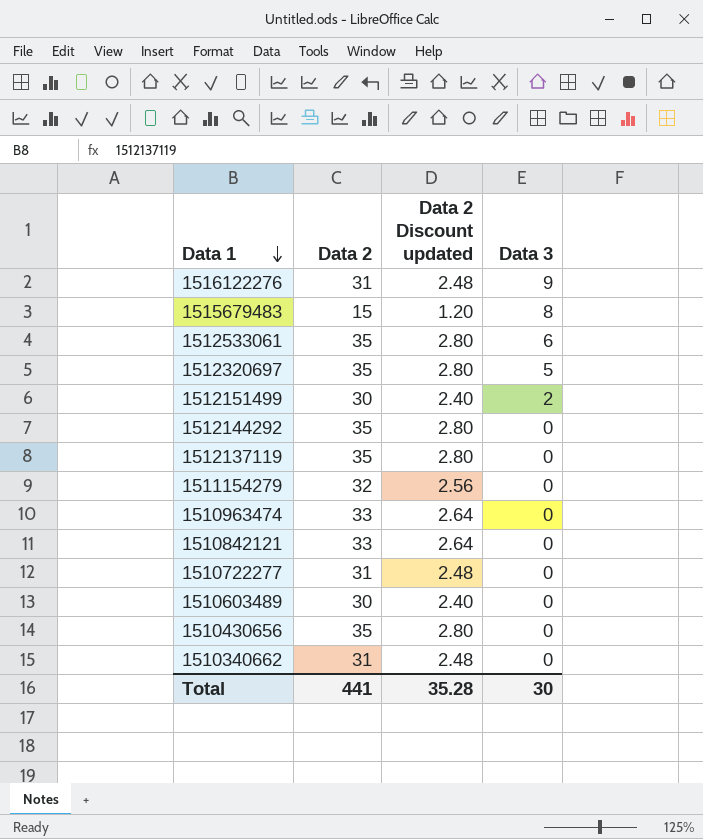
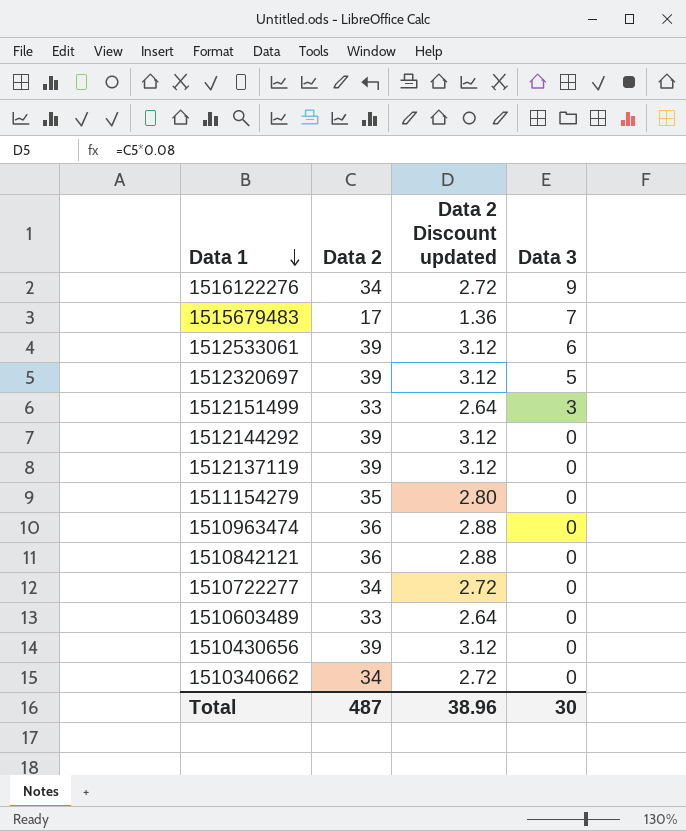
1516122276 | Data 2: 31 -> 34
1516122276 | Data 2 Discount updated: 2.48 -> 2.72
1515679483 | Data 2: 15 -> 17
1515679483 | Data 2 Discount updated: 1.20 -> 1.36
1515679483 | Data 3: 8 -> 7
1512533061 | Data 2: 35 -> 39
1512533061 | Data 2 Discount updated: 2.80 -> 3.12
1512320697 | Data 2: 35 -> 39
1512320697 | Data 2 Discount updated: 2.80 -> 3.12
1512151499 | Data 2: 30 -> 33
1512151499 | Data 2 Discount updated: 2.40 -> 2.64
1512151499 | Data 3: 2 -> 3
1512144292 | Data 2: 35 -> 39
1512144292 | Data 2 Discount updated: 2.80 -> 3.12
1512137119 | Data 2: 35 -> 39
1512137119 | Data 2 Discount updated: 2.80 -> 3.12
1511154279 | Data 2: 32 -> 35
1511154279 | Data 2 Discount updated: 2.56 -> 2.80
1510963474 | Data 2: 33 -> 36
1510963474 | Data 2 Discount updated: 2.64 -> 2.88
1510842121 | Data 2: 33 -> 36
1510842121 | Data 2 Discount updated: 2.64 -> 2.88
1510722277 | Data 2: 31 -> 34
1510722277 | Data 2 Discount updated: 2.48 -> 2.72
1510603489 | Data 2: 30 -> 33
1510603489 | Data 2 Discount updated: 2.40 -> 2.64
1510430656 | Data 2: 35 -> 39
1510430656 | Data 2 Discount updated: 2.80 -> 3.12
1510340662 | Data 2: 31 -> 34
1510340662 | Data 2 Discount updated: 2.48 -> 2.72
Total | Data 2: 441 -> 487
Total | Data 2 Discount updated: 35.28 -> 38.96

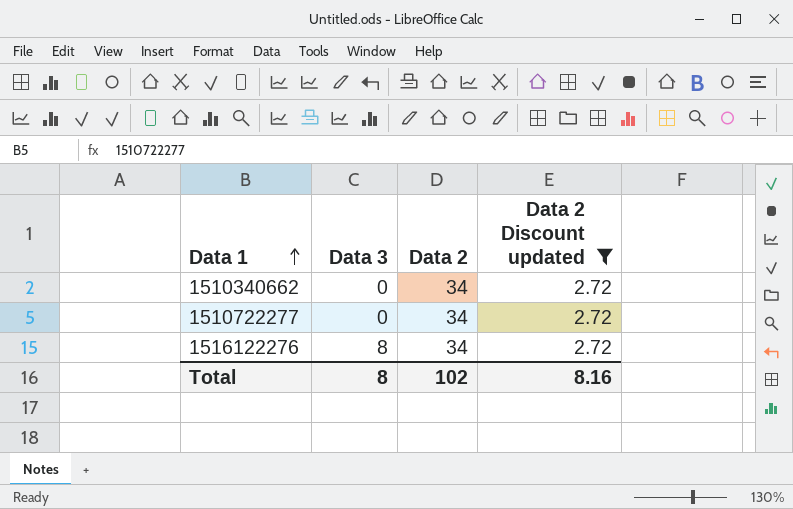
filter: none -> Data 2 Discount updated = 2.72
row order: Data 1 descending -> Data 1 ascending
column Data 3 | position: 4 -> 2
1516122276 | Data 3: 9 -> 8
Total | Data 3: 30 -> 8
Total | Data 2: 487 -> 102
Total | Data 2 Discount updated: 38.96 -> 8.16

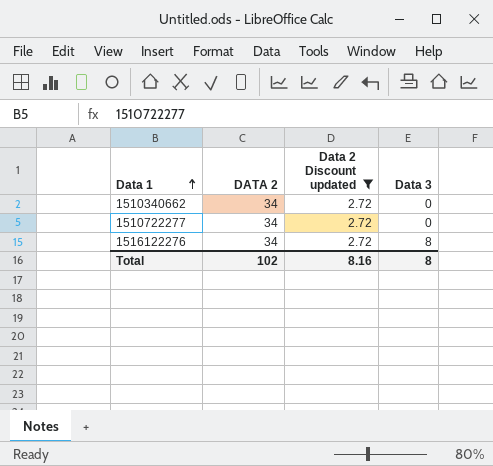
column name: Data 2 -> DATA 2
column Data 3 | position: 2 -> 4

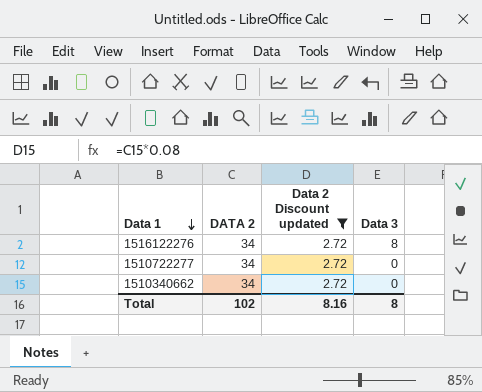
row order: Data 1 ascending -> Data 1 descending

